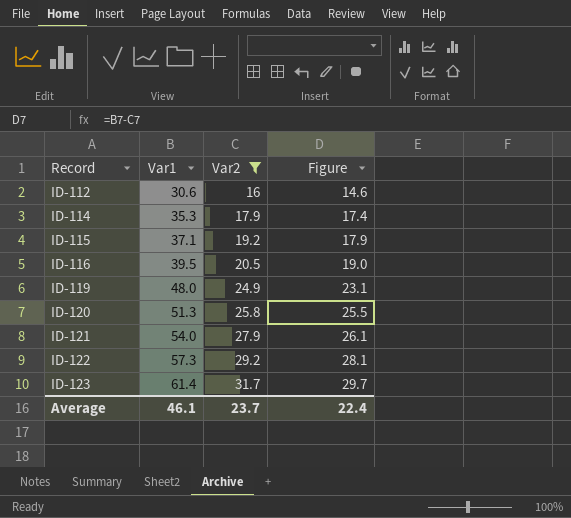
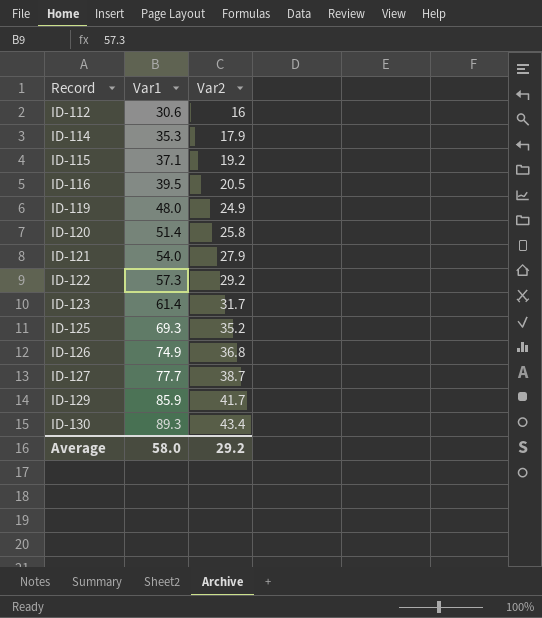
filter: Var2 <= 31.7 -> none
column Figure | formula: [Var1] - [Var2] -> none
ID-120 | Var1: 51.3 -> 51.4
Average | Var1: 46.1 -> 58.0
Average | Var2: 23.7 -> 29.2

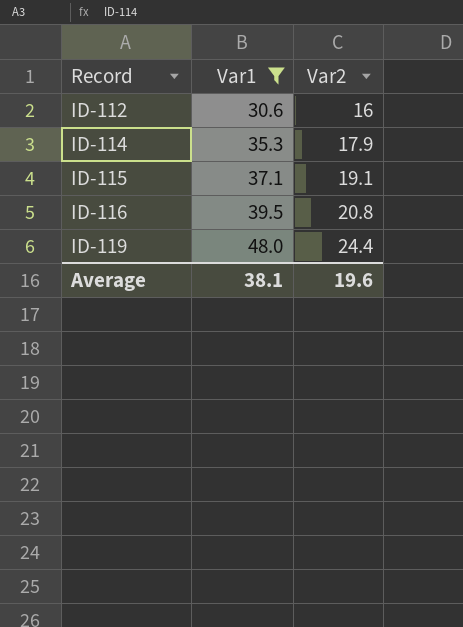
filter: none -> Var1 <= 48.0
ID-115 | Var2: 19.2 -> 19.1
ID-116 | Var2: 20.5 -> 20.8
ID-119 | Var2: 24.9 -> 24.4
Average | Var1: 58.0 -> 38.1
Average | Var2: 29.2 -> 19.6

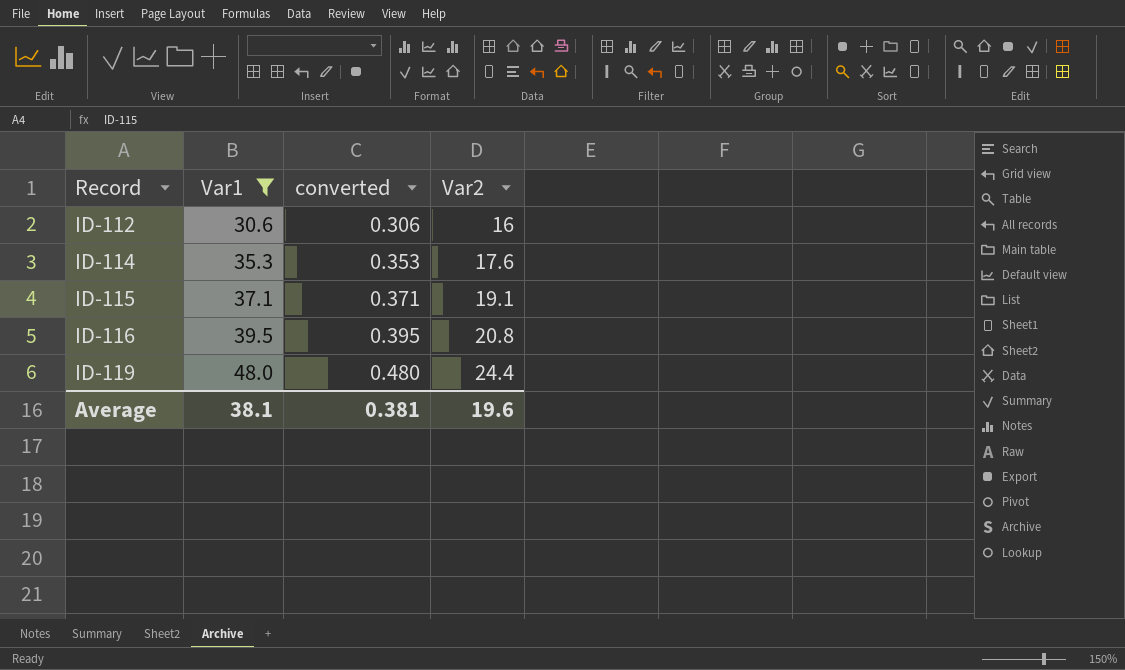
column converted | formula: none -> [Var1] * 0.01
ID-114 | Var2: 17.9 -> 17.6

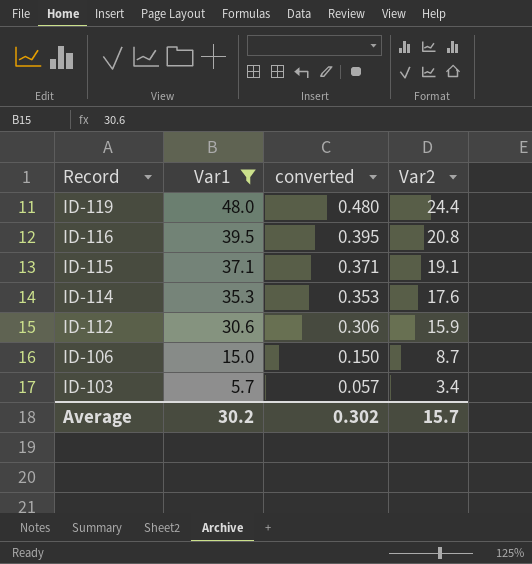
row order: Record ascending -> Record descending
ID-112 | Var2: 16 -> 15.9
row ID-106: none -> 15.0 | 0.150 | 8.7
row ID-103: none -> 5.7 | 0.057 | 3.4
Average | Var1: 38.1 -> 30.2
Average | converted: 0.381 -> 0.302
Average | Var2: 19.6 -> 15.7

